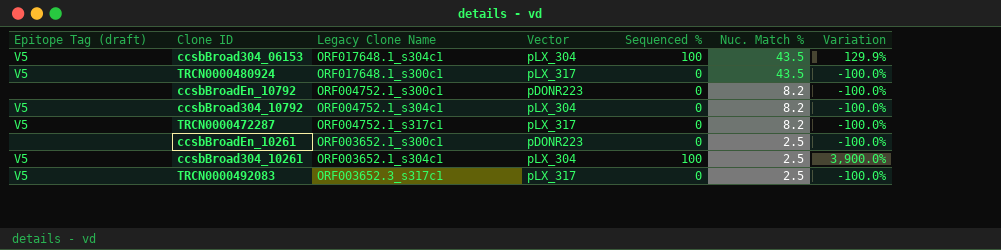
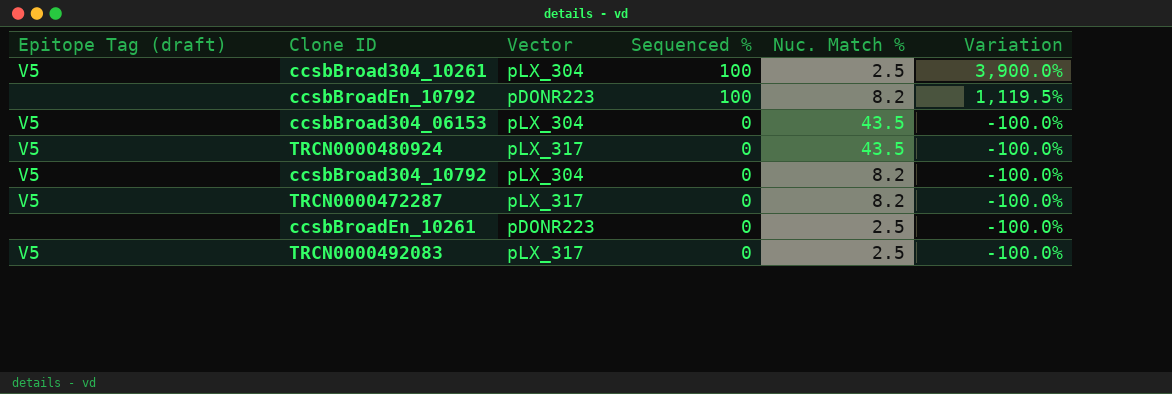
row order: Nuc. Match % descending -> Sequenced % descending
column Legacy Clone Name | position: 3 -> none
ccsbBroadEn_10792 | Sequenced %: 0 -> 100
ccsbBroadEn_10792 | Variation: -100.0% -> 1,119.5%
ccsbBroad304_06153 | Sequenced %: 100 -> 0
ccsbBroad304_06153 | Variation: 129.9% -> -100.0%

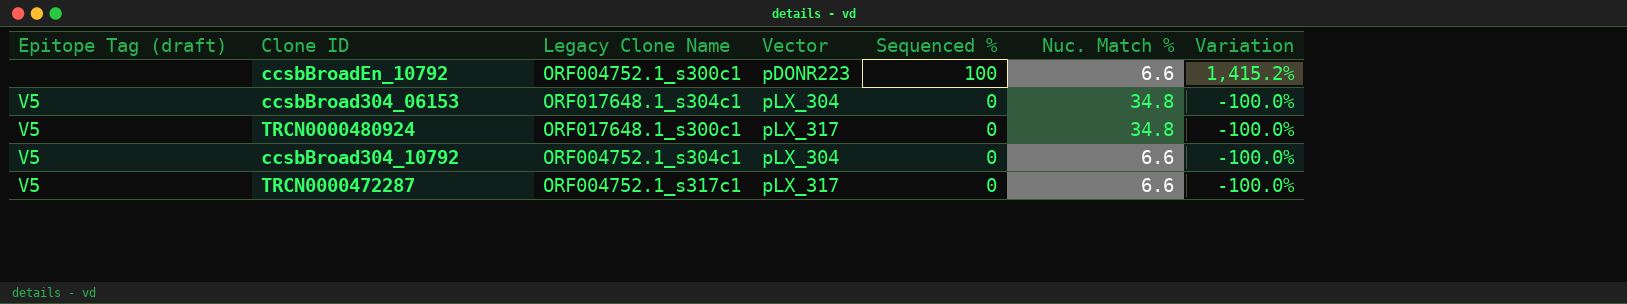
column Legacy Clone Name | position: none -> 3
row ccsbBroad304_10261: V5 | pLX_304 | 100 | 2.5 | 3,900.0% -> none
row ccsbBroadEn_10261: none | pDONR223 | 0 | 2.5 | -100.0% -> none
row TRCN0000492083: V5 | pLX_317 | 0 | 2.5 | -100.0% -> none
ccsbBroadEn_10792 | Nuc. Match %: 8.2 -> 6.6
ccsbBroadEn_10792 | Variation: 1,119.5% -> 1,415.2%
ccsbBroad304_06153 | Nuc. Match %: 43.5 -> 34.8
TRCN0000480924 | Nuc. Match %: 43.5 -> 34.8
ccsbBroad304_10792 | Nuc. Match %: 8.2 -> 6.6
TRCN0000472287 | Nuc. Match %: 8.2 -> 6.6

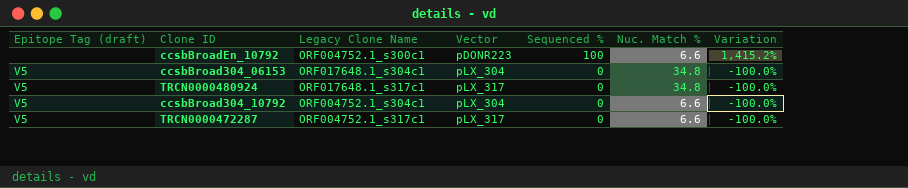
TRCN0000480924 | Legacy Clone Name: ORF017648.1_s300c1 -> ORF017648.1_s317c1

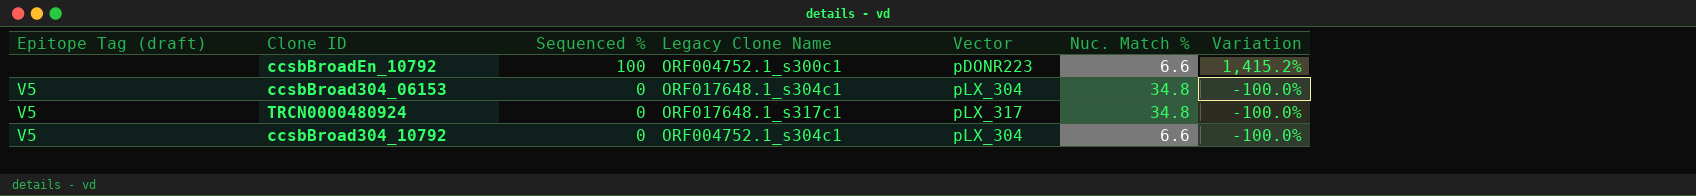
column Sequenced % | position: 5 -> 3
row TRCN0000472287: V5 | ORF004752.1_s317c1 | pLX_317 | 0 | 6.6 | -100.0% -> none

